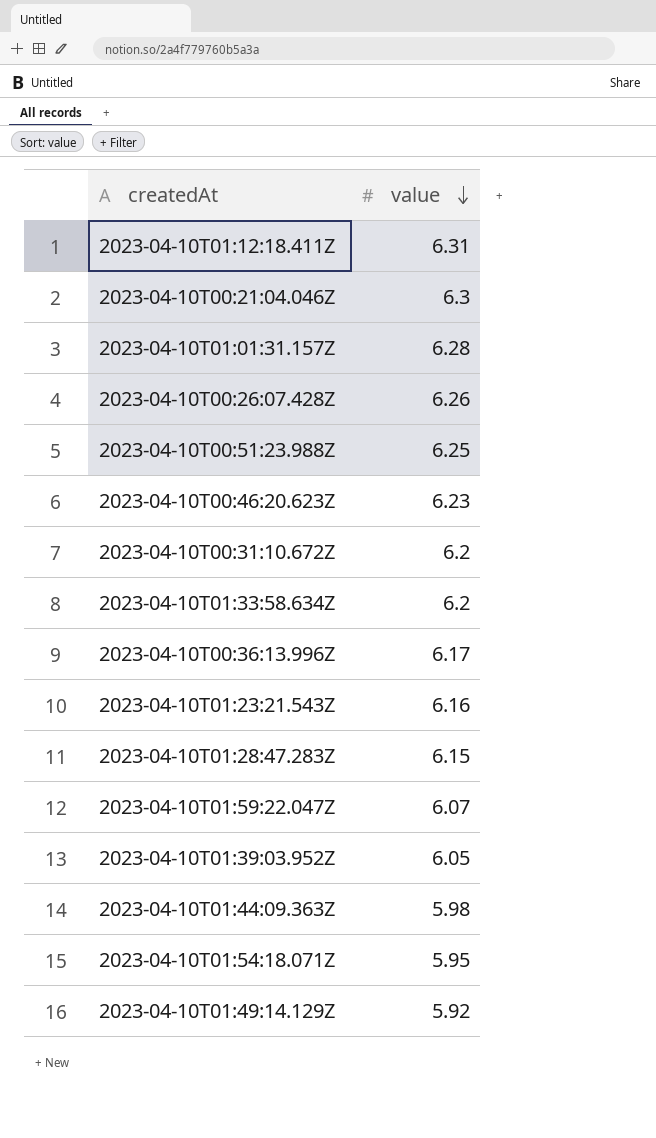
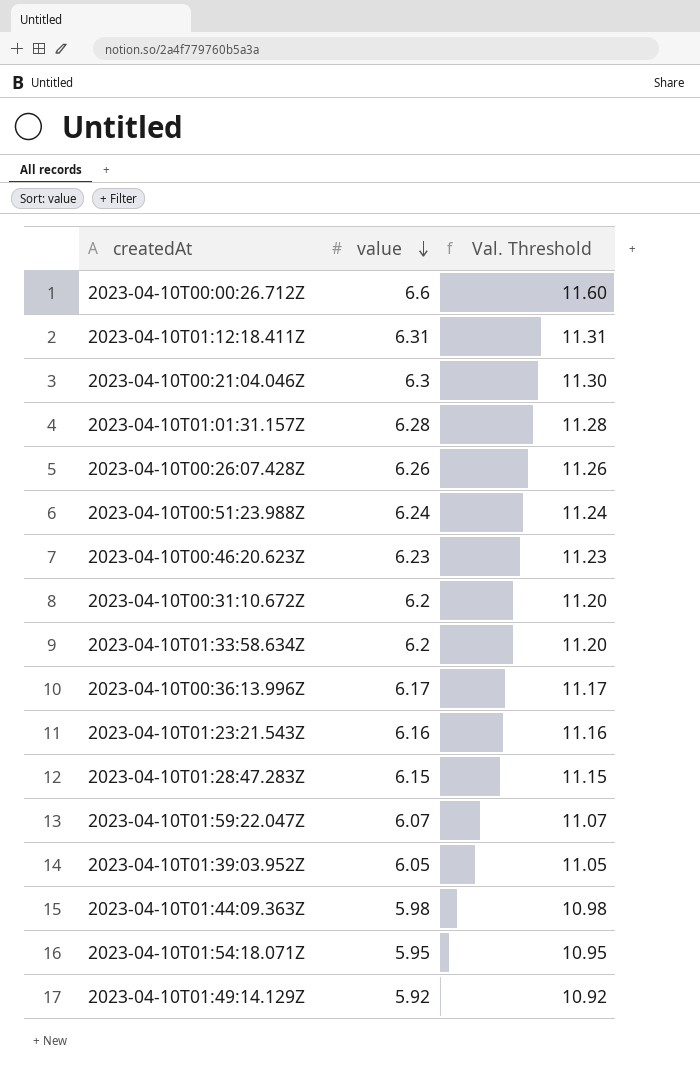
column Val. Threshold | formula: none -> [value] + 5
row 2023-04-10T00:00:26.712Z: none -> 6.6 | 11.60
2023-04-10T00:51:23.988Z | value: 6.25 -> 6.24

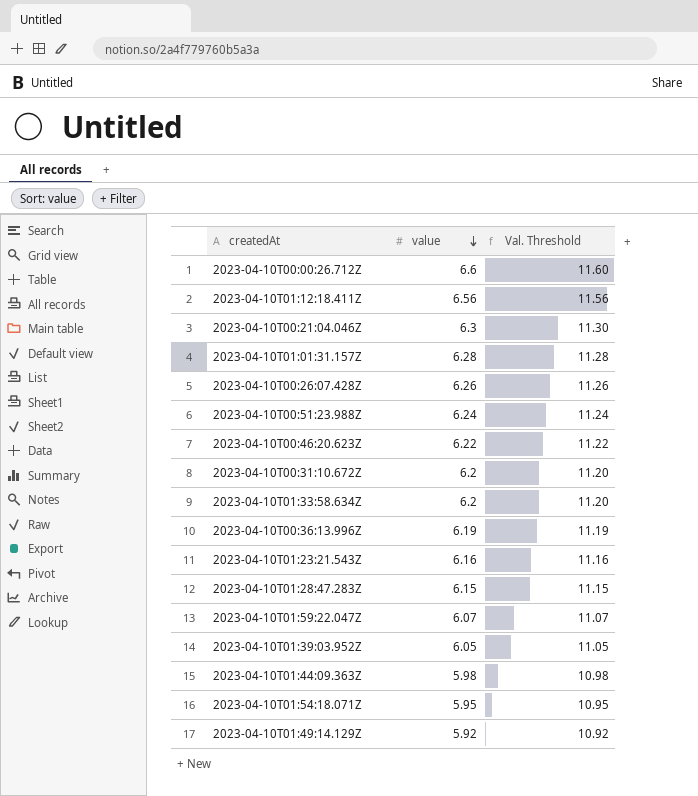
2023-04-10T01:12:18.411Z | value: 6.31 -> 6.56
2023-04-10T01:12:18.411Z | Val. Threshold: 11.31 -> 11.56
2023-04-10T00:46:20.623Z | value: 6.23 -> 6.22
2023-04-10T00:46:20.623Z | Val. Threshold: 11.23 -> 11.22
2023-04-10T00:36:13.996Z | value: 6.17 -> 6.19
2023-04-10T00:36:13.996Z | Val. Threshold: 11.17 -> 11.19

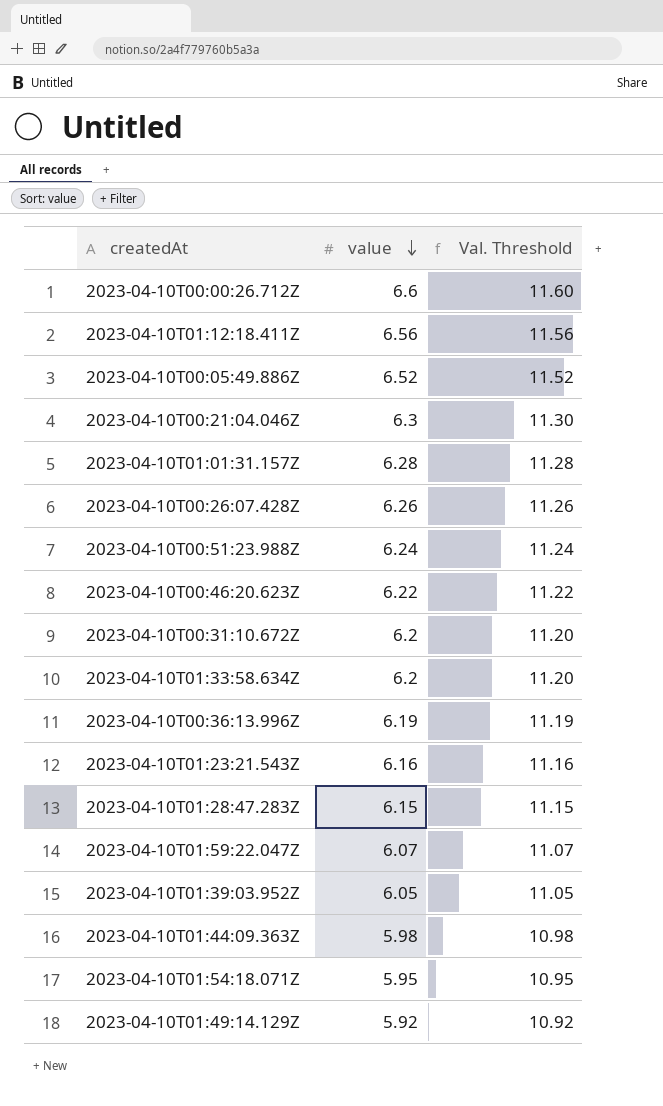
row 2023-04-10T00:05:49.886Z: none -> 6.52 | 11.52

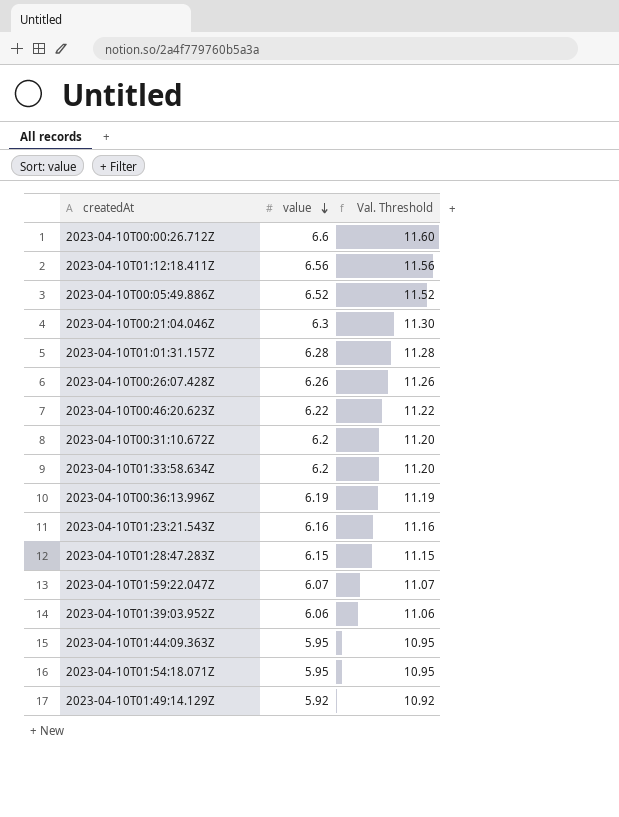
row 2023-04-10T00:51:23.988Z: 6.24 | 11.24 -> none
2023-04-10T01:39:03.952Z | value: 6.05 -> 6.06
2023-04-10T01:39:03.952Z | Val. Threshold: 11.05 -> 11.06
2023-04-10T01:44:09.363Z | value: 5.98 -> 5.95
2023-04-10T01:44:09.363Z | Val. Threshold: 10.98 -> 10.95

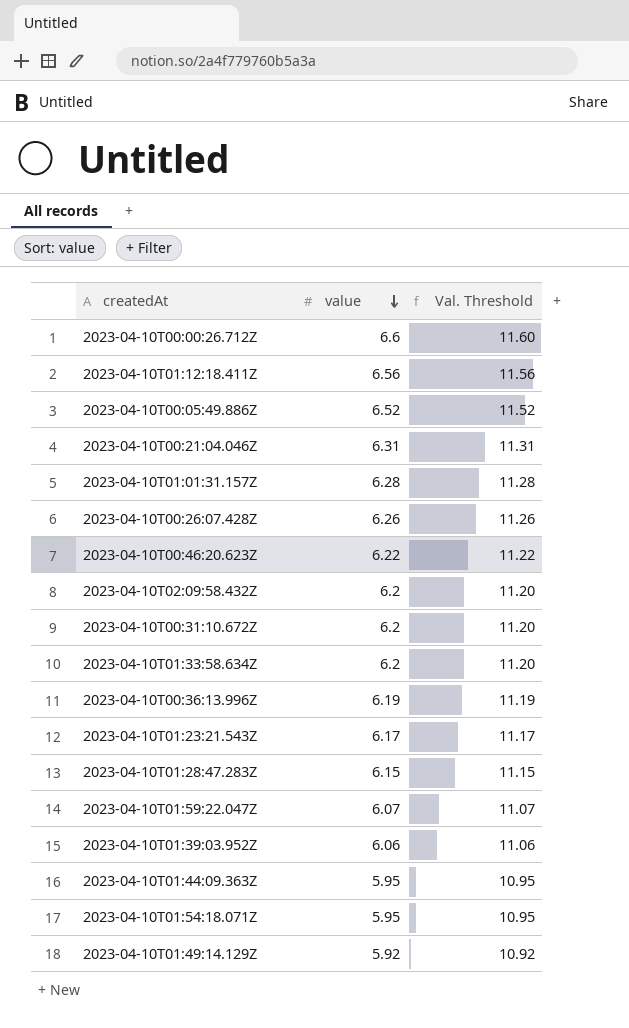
2023-04-10T00:21:04.046Z | value: 6.3 -> 6.31
2023-04-10T00:21:04.046Z | Val. Threshold: 11.30 -> 11.31
row 2023-04-10T02:09:58.432Z: none -> 6.2 | 11.20
2023-04-10T01:23:21.543Z | value: 6.16 -> 6.17
2023-04-10T01:23:21.543Z | Val. Threshold: 11.16 -> 11.17

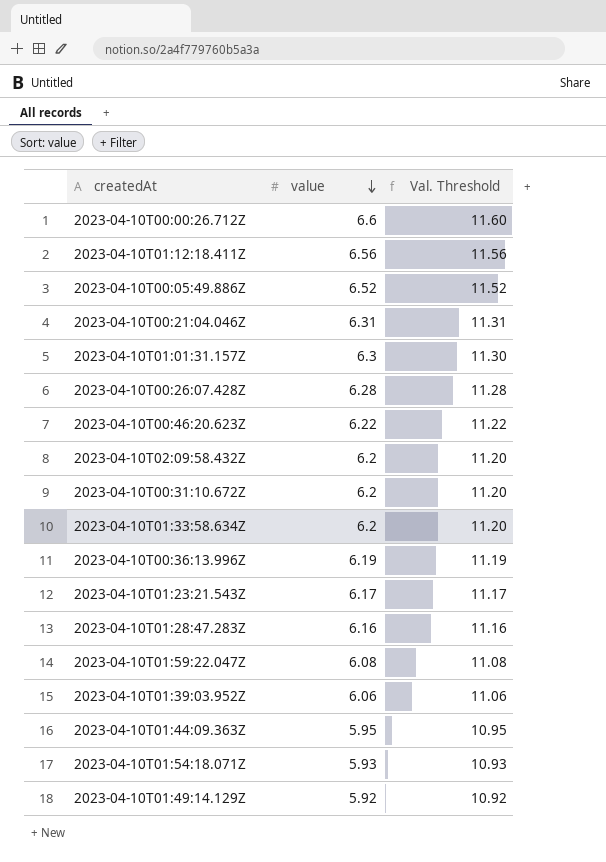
2023-04-10T01:01:31.157Z | value: 6.28 -> 6.3
2023-04-10T01:01:31.157Z | Val. Threshold: 11.28 -> 11.30
2023-04-10T00:26:07.428Z | value: 6.26 -> 6.28
2023-04-10T00:26:07.428Z | Val. Threshold: 11.26 -> 11.28
2023-04-10T01:28:47.283Z | value: 6.15 -> 6.16
2023-04-10T01:28:47.283Z | Val. Threshold: 11.15 -> 11.16
2023-04-10T01:59:22.047Z | value: 6.07 -> 6.08
2023-04-10T01:59:22.047Z | Val. Threshold: 11.07 -> 11.08
2023-04-10T01:54:18.071Z | value: 5.95 -> 5.93
2023-04-10T01:54:18.071Z | Val. Threshold: 10.95 -> 10.93

